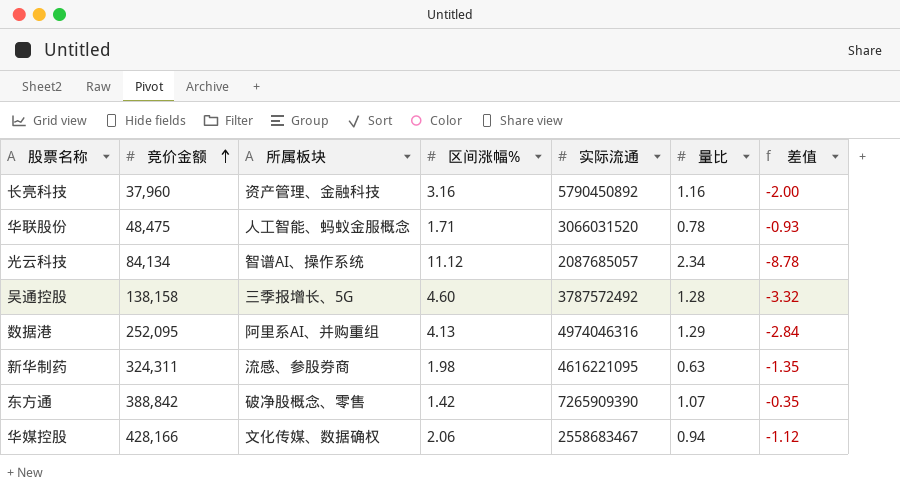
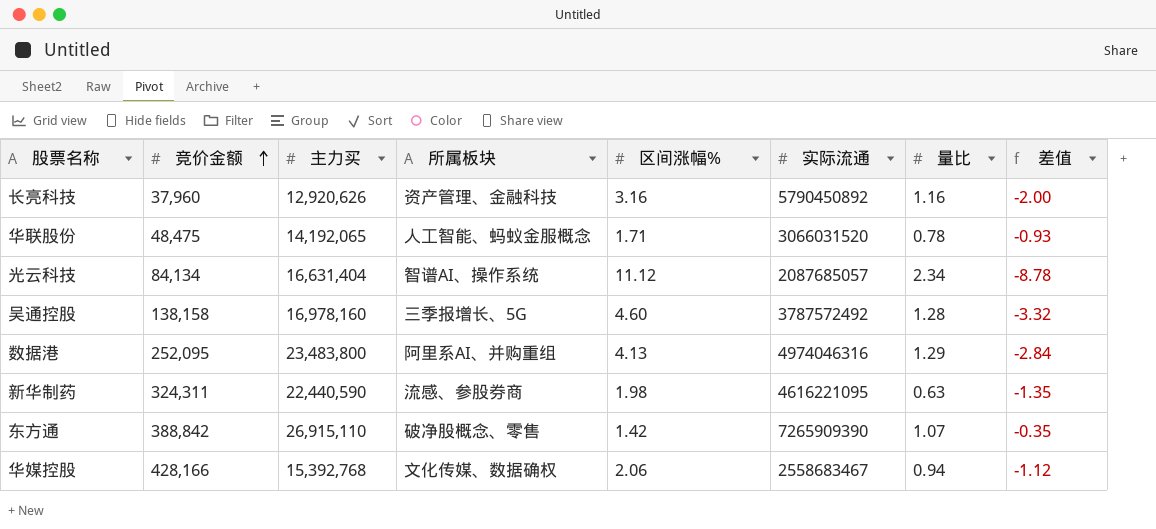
column 主力买 | position: none -> 3

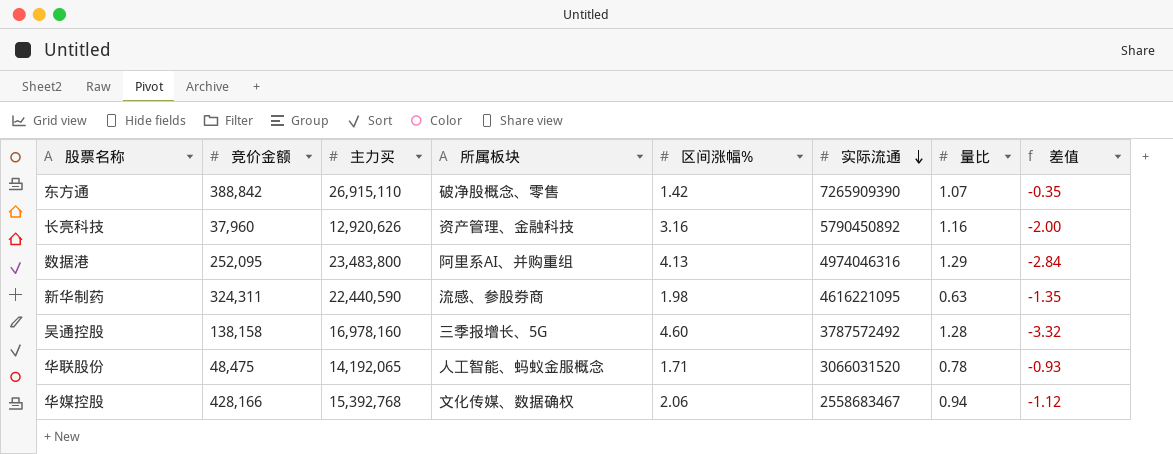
row order: 竞价金额 ascending -> 实际流通 descending
row 光云科技: 84,134 | 16,631,404 | 智谱AI、操作系统 | 11.12 | 2087685057 | 2.34 | -8.78 -> none

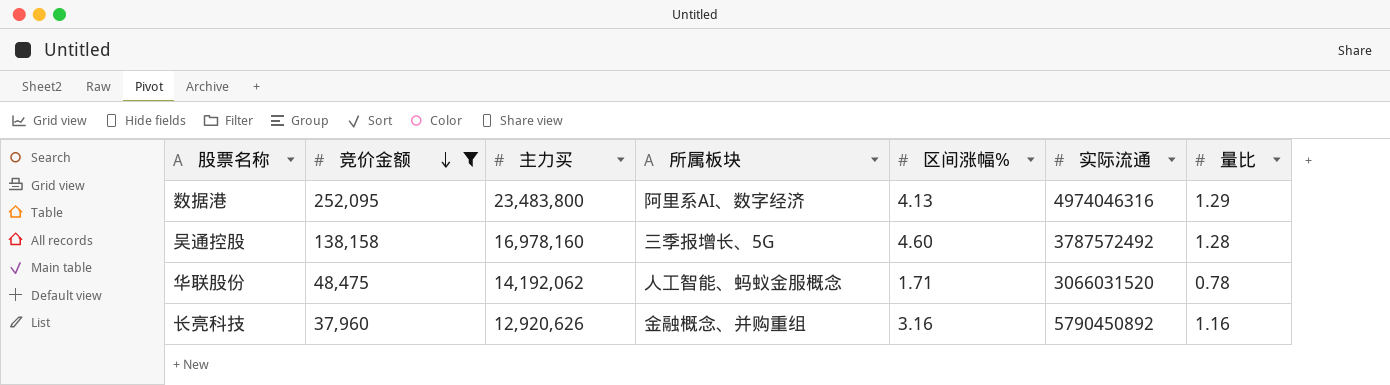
filter: none -> 竞价金额 <= 252,095
row order: 实际流通 descending -> 竞价金额 descending
column 差值 | formula: [量比] - [区间涨幅%] -> none
数据港 | 所属板块: 阿里系AI、并购重组 -> 阿里系AI、数字经济
华联股份 | 主力买: 14,192,065 -> 14,192,062
长亮科技 | 所属板块: 资产管理、金融科技 -> 金融概念、并购重组

